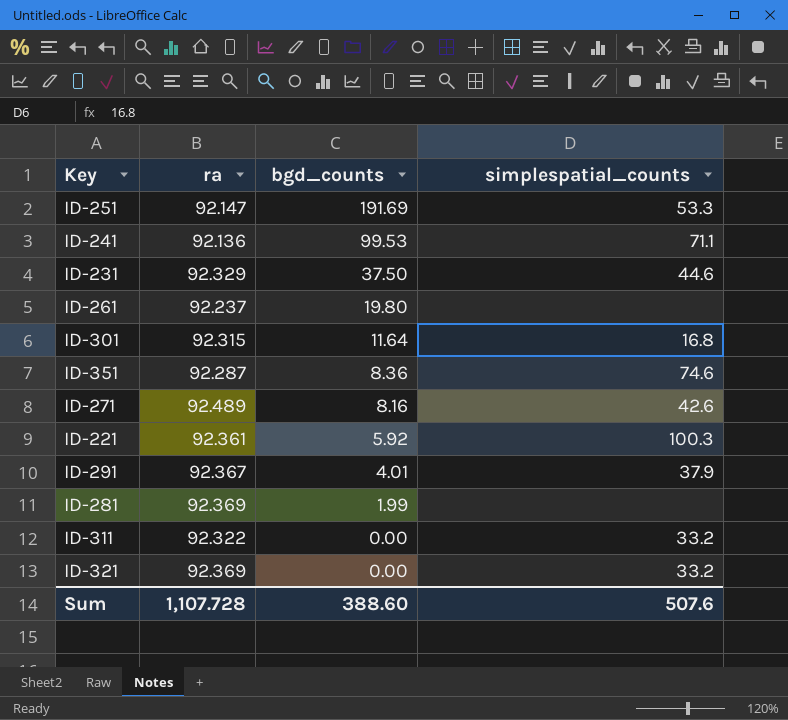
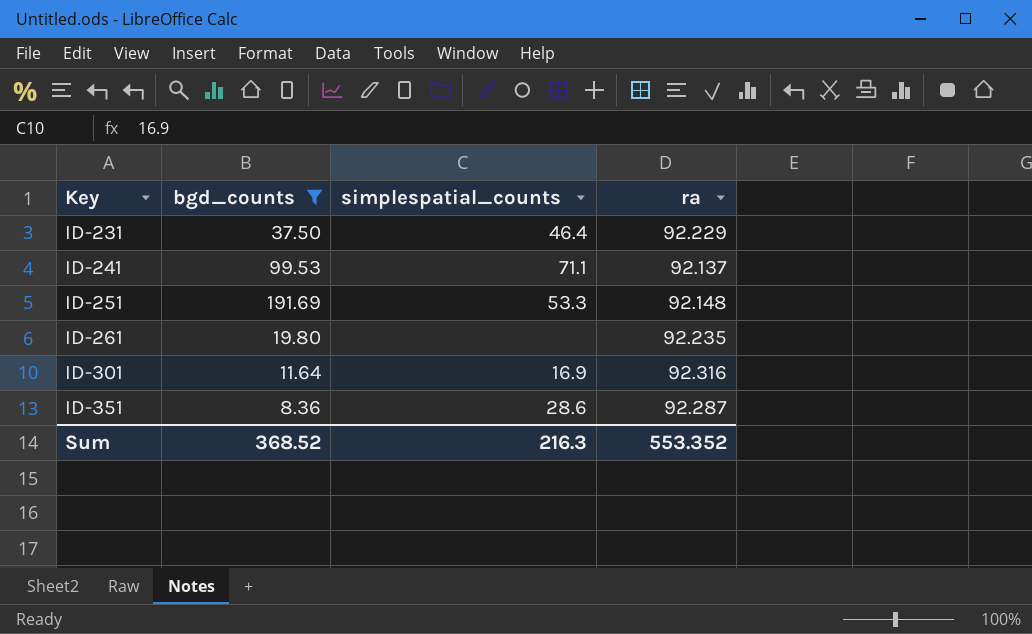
filter: none -> bgd_counts >= 8.36
row order: bgd_counts descending -> Key ascending
column ra | position: 2 -> 4
ID-231 | simplespatial_counts: 44.6 -> 46.4
ID-231 | ra: 92.329 -> 92.229
ID-241 | ra: 92.136 -> 92.137
ID-251 | ra: 92.147 -> 92.148
ID-261 | ra: 92.237 -> 92.235
ID-301 | simplespatial_counts: 16.8 -> 16.9
ID-301 | ra: 92.315 -> 92.316
ID-351 | simplespatial_counts: 74.6 -> 28.6
Sum | bgd_counts: 388.60 -> 368.52
Sum | simplespatial_counts: 507.6 -> 216.3
Sum | ra: 1,107.728 -> 553.352

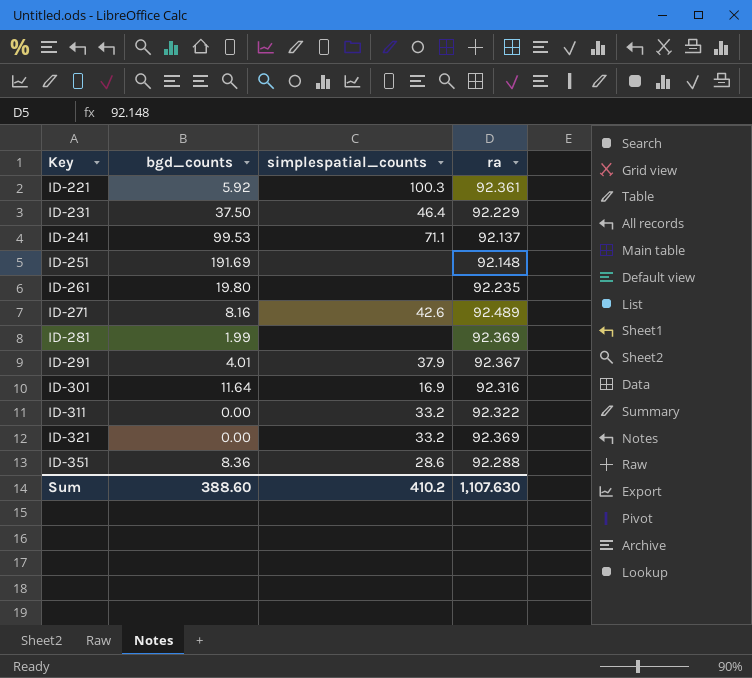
filter: bgd_counts >= 8.36 -> none
ID-251 | simplespatial_counts: 53.3 -> none
ID-351 | ra: 92.287 -> 92.288
Sum | bgd_counts: 368.52 -> 388.60
Sum | simplespatial_counts: 216.3 -> 410.2
Sum | ra: 553.352 -> 1,107.630

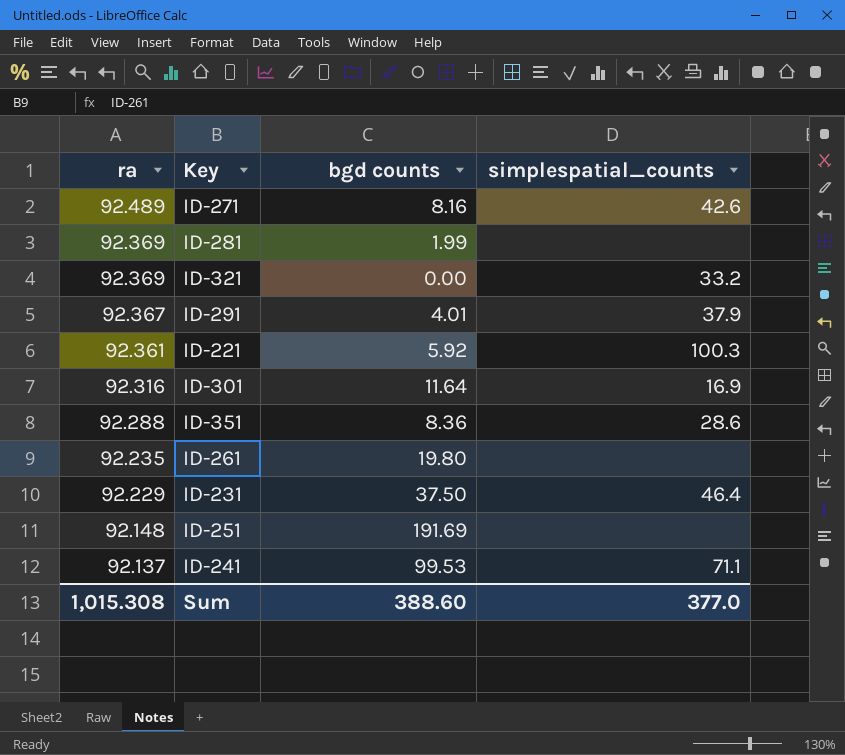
row order: Key ascending -> ra descending
column ra | position: 4 -> 1
column name: bgd_counts -> bgd counts
row ID-311: 0.00 | 33.2 | 92.322 -> none
Sum | ra: 1,107.630 -> 1,015.308
Sum | simplespatial_counts: 410.2 -> 377.0

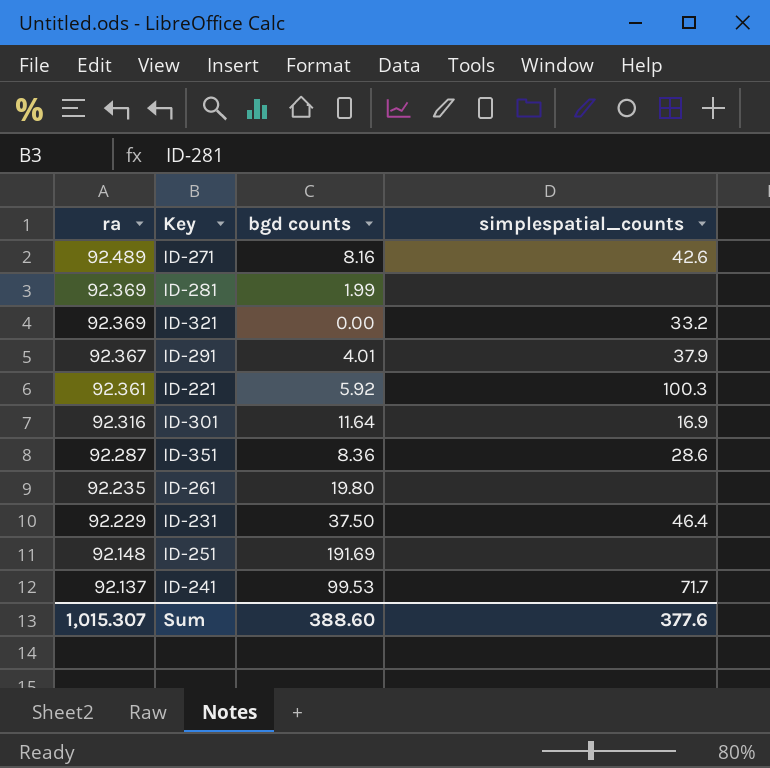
ID-351 | ra: 92.288 -> 92.287
ID-241 | simplespatial_counts: 71.1 -> 71.7
Sum | ra: 1,015.308 -> 1,015.307
Sum | simplespatial_counts: 377.0 -> 377.6

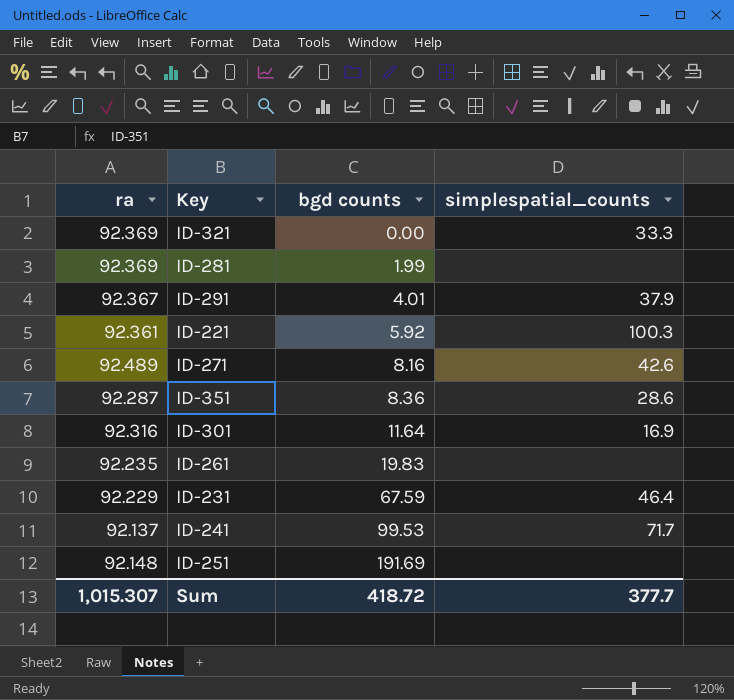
row order: ra descending -> bgd counts ascending
ID-321 | simplespatial_counts: 33.2 -> 33.3
ID-261 | bgd counts: 19.80 -> 19.83
ID-231 | bgd counts: 37.50 -> 67.59
Sum | bgd counts: 388.60 -> 418.72
Sum | simplespatial_counts: 377.6 -> 377.7

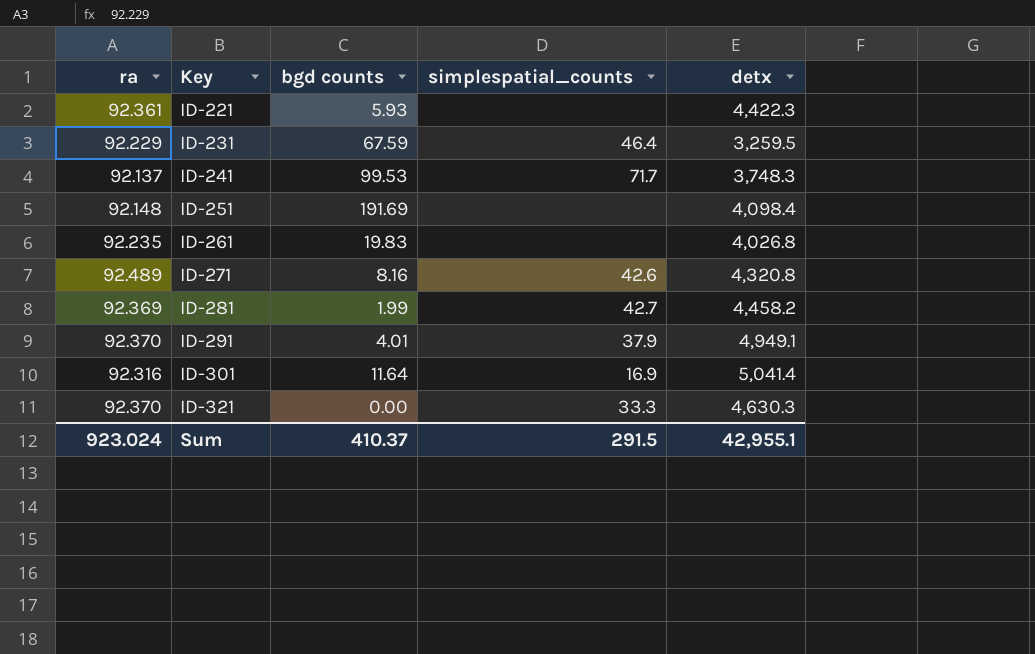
row order: bgd counts ascending -> Key ascending
column detx | position: none -> 5
row ID-351: 92.287 | 8.36 | 28.6 -> none
ID-221 | bgd counts: 5.92 -> 5.93
ID-221 | simplespatial_counts: 100.3 -> none
ID-281 | simplespatial_counts: none -> 42.7
ID-291 | ra: 92.367 -> 92.370
ID-321 | ra: 92.369 -> 92.370
Sum | ra: 1,015.307 -> 923.024
Sum | bgd counts: 418.72 -> 410.37
Sum | simplespatial_counts: 377.7 -> 291.5

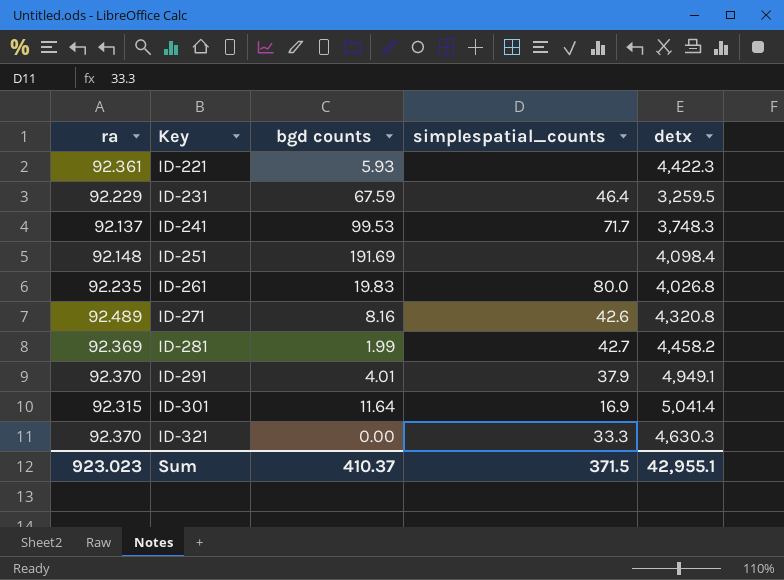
ID-261 | simplespatial_counts: none -> 80.0
ID-301 | ra: 92.316 -> 92.315
Sum | ra: 923.024 -> 923.023
Sum | simplespatial_counts: 291.5 -> 371.5

